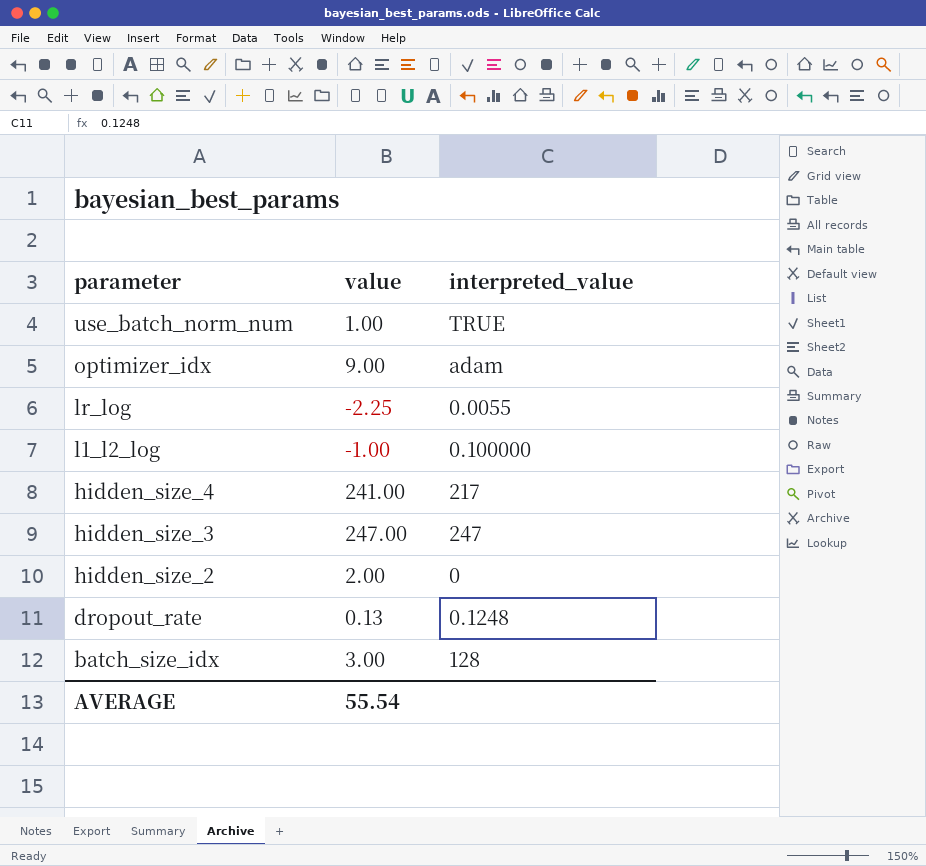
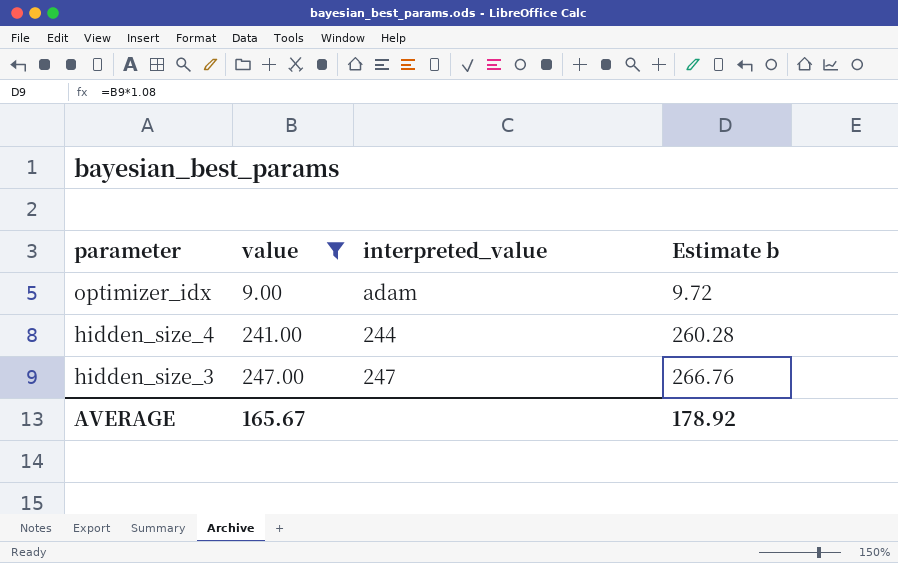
filter: none -> value >= 9.00
column Estimate b | formula: none -> [value] * 1.08
hidden_size_4 | interpreted_value: 217 -> 244
AVERAGE | value: 55.54 -> 165.67

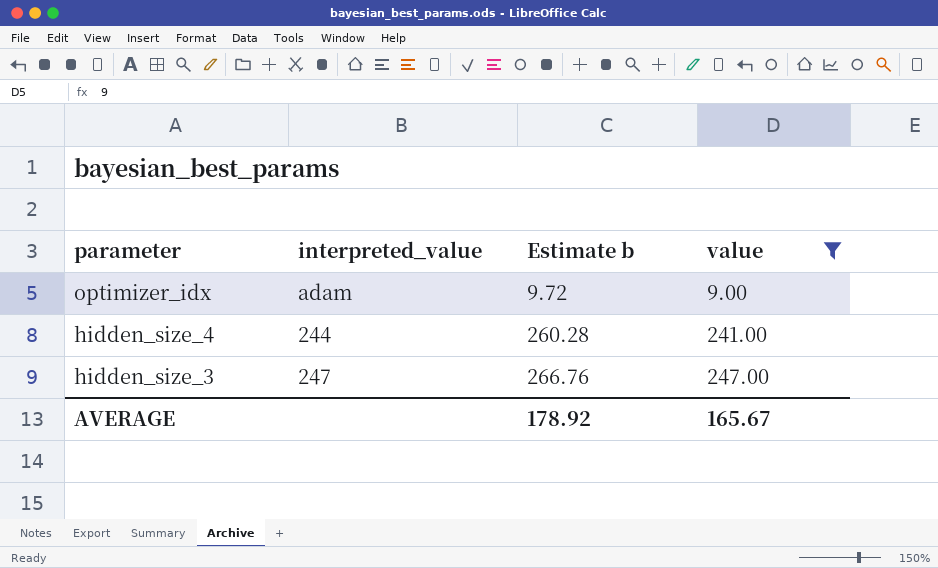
column value | position: 2 -> 4

